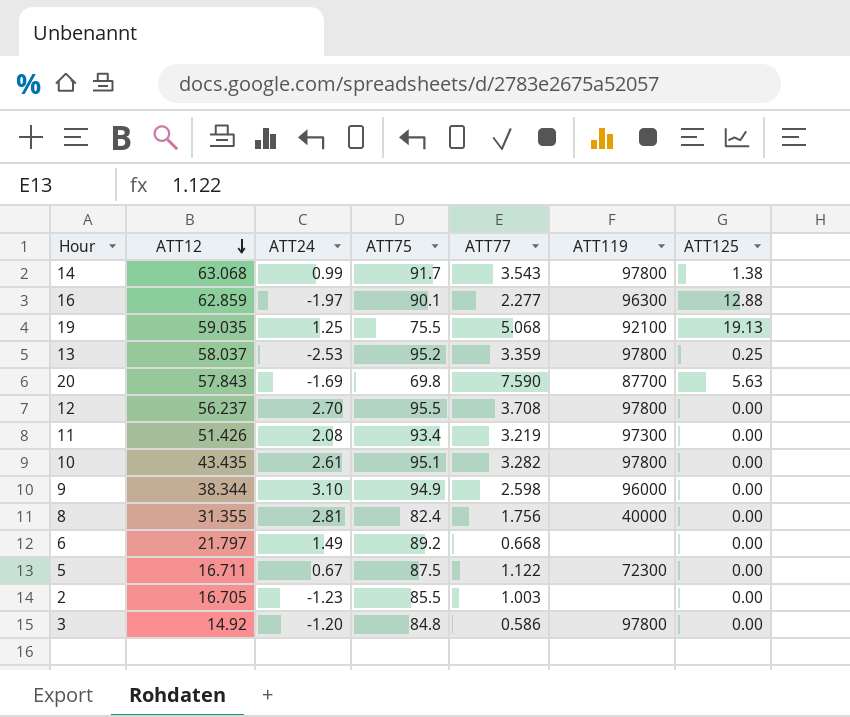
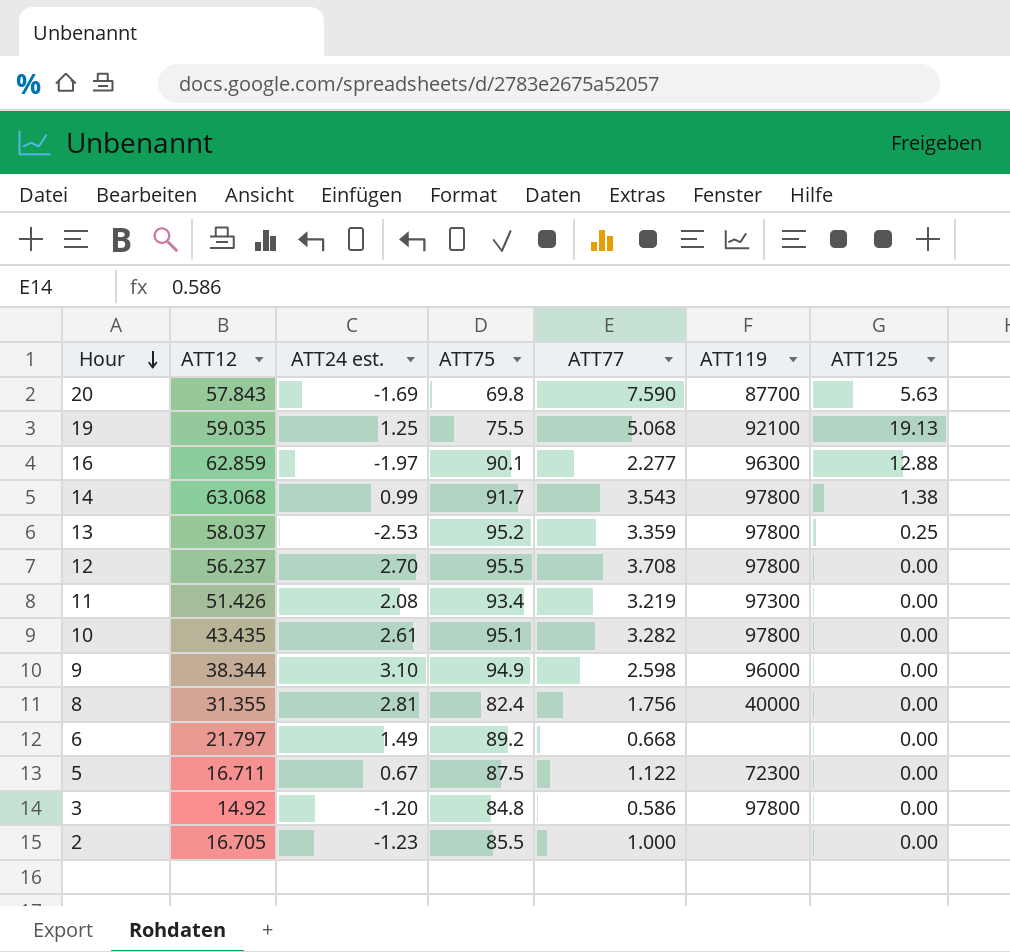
row order: ATT12 descending -> Hour descending
column name: ATT24 -> ATT24 est.
2 | ATT77: 1.003 -> 1.000

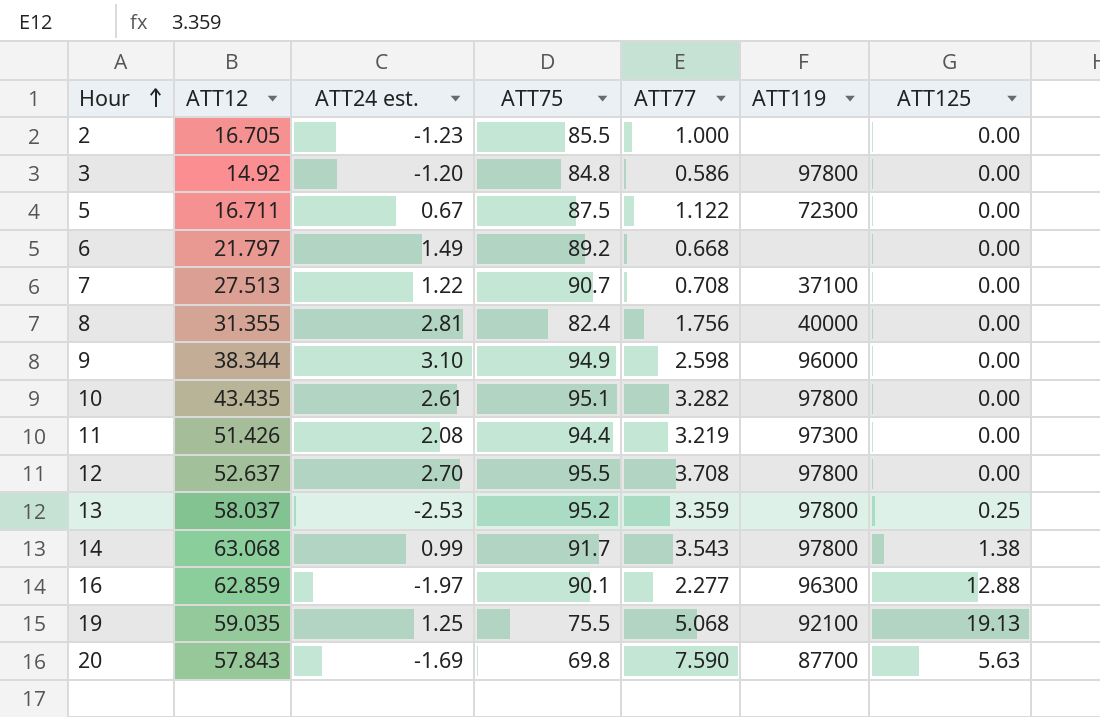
row order: Hour descending -> Hour ascending
row 7: none -> 27.513 | 1.22 | 90.7 | 0.708 | 37100 | 0.00
11 | ATT75: 93.4 -> 94.4
12 | ATT12: 56.237 -> 52.637

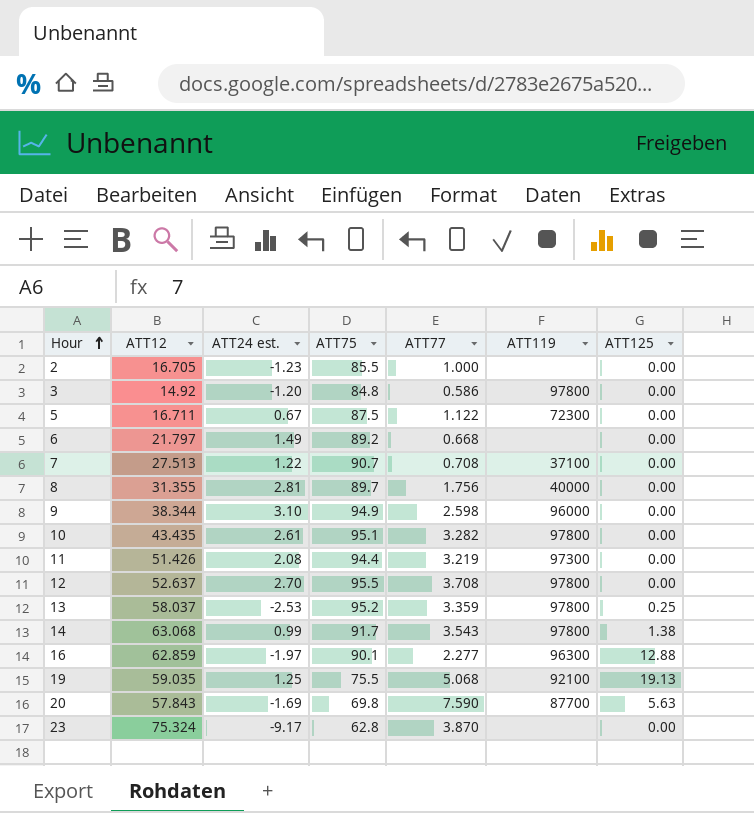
8 | ATT75: 82.4 -> 89.7
row 23: none -> 75.324 | -9.17 | 62.8 | 3.870 | none | 0.00

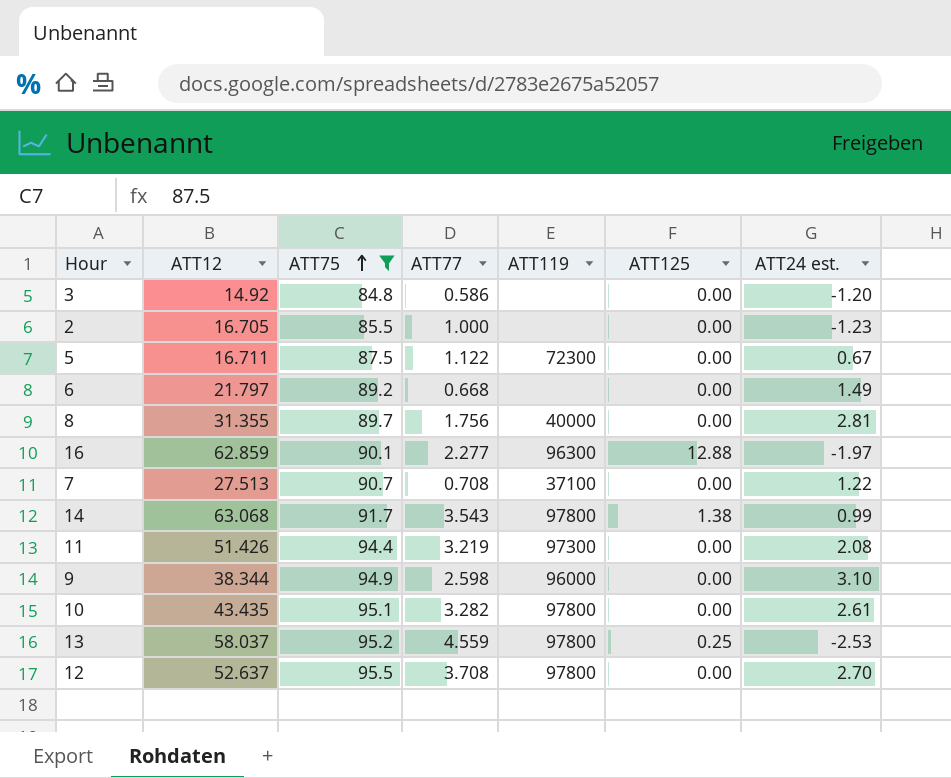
filter: none -> ATT75 >= 84.8
row order: Hour ascending -> ATT75 ascending
column ATT24 est. | position: 3 -> 7
3 | ATT119: 97800 -> none
13 | ATT77: 3.359 -> 4.559

